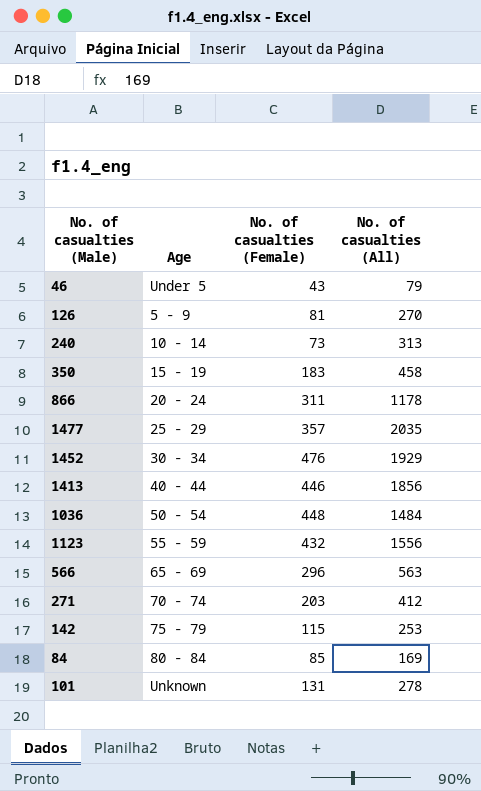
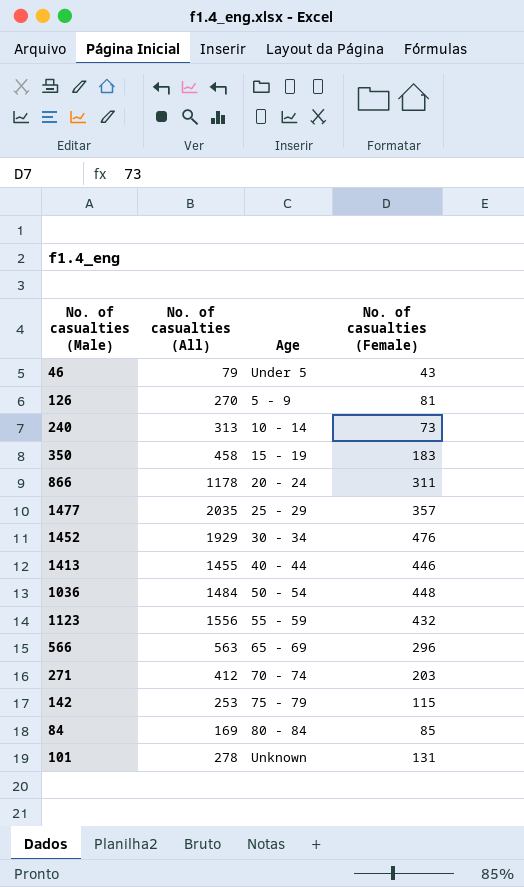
column No. of casualties (All) | position: 4 -> 2
1413 | No. of casualties (All): 1856 -> 1455

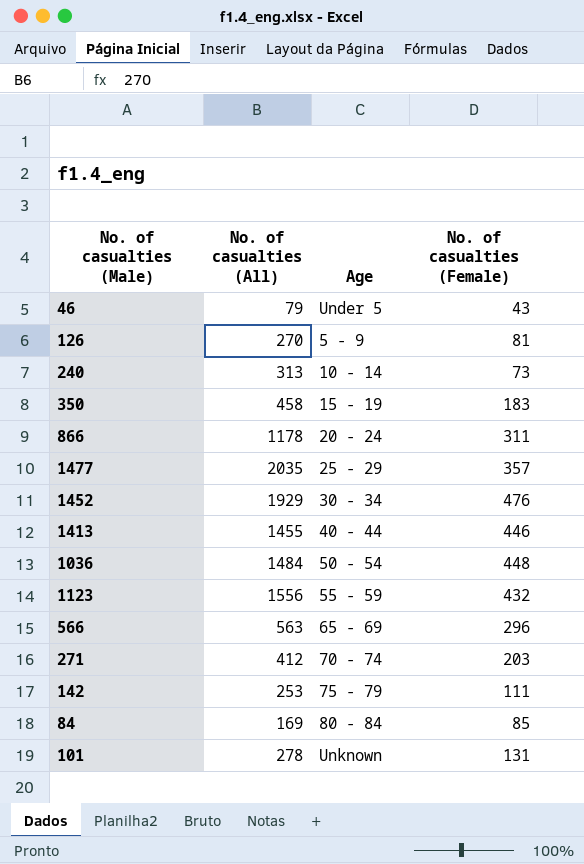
142 | No. of casualties (Female): 115 -> 111

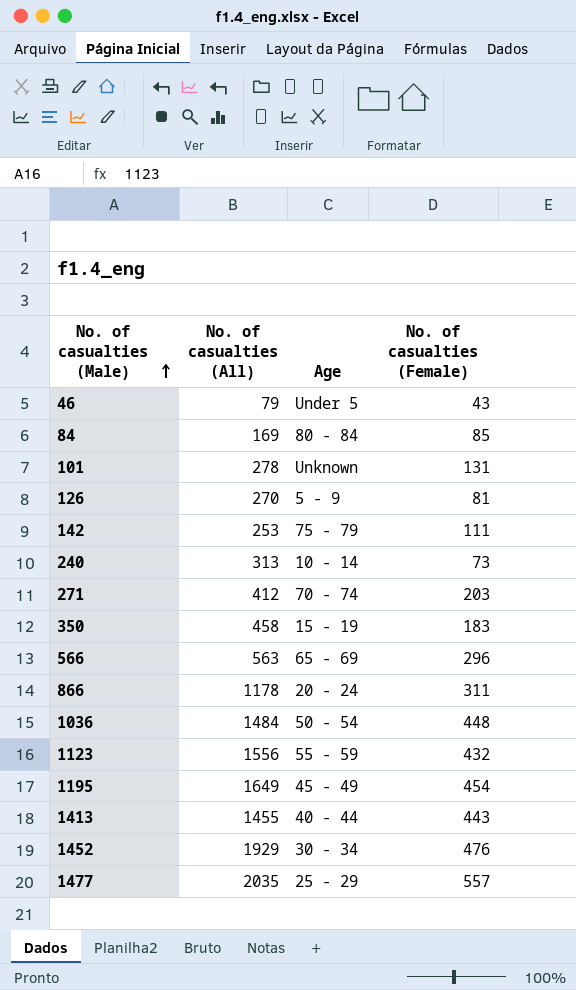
row order: none -> No. of casualties (Male) ascending
row 1195: none -> 1649 | 45 - 49 | 454
1413 | No. of casualties (Female): 446 -> 443
1477 | No. of casualties (Female): 357 -> 557

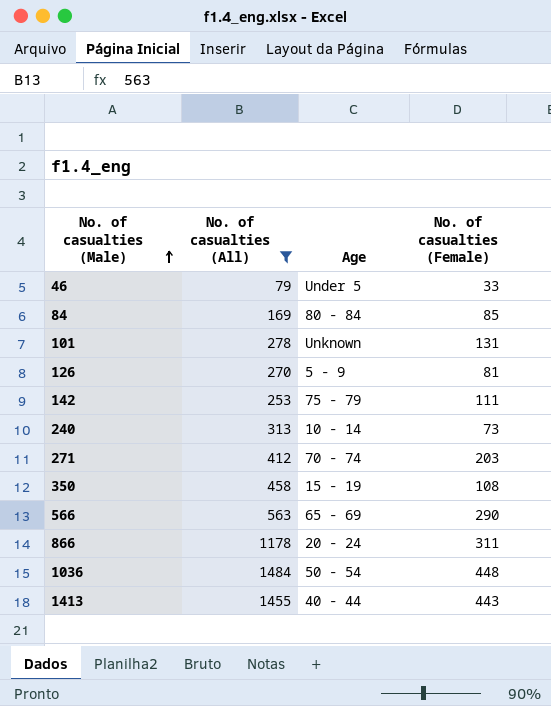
filter: none -> No. of casualties (All) <= 1484
46 | No. of casualties (Female): 43 -> 33
350 | No. of casualties (Female): 183 -> 108
566 | No. of casualties (Female): 296 -> 290

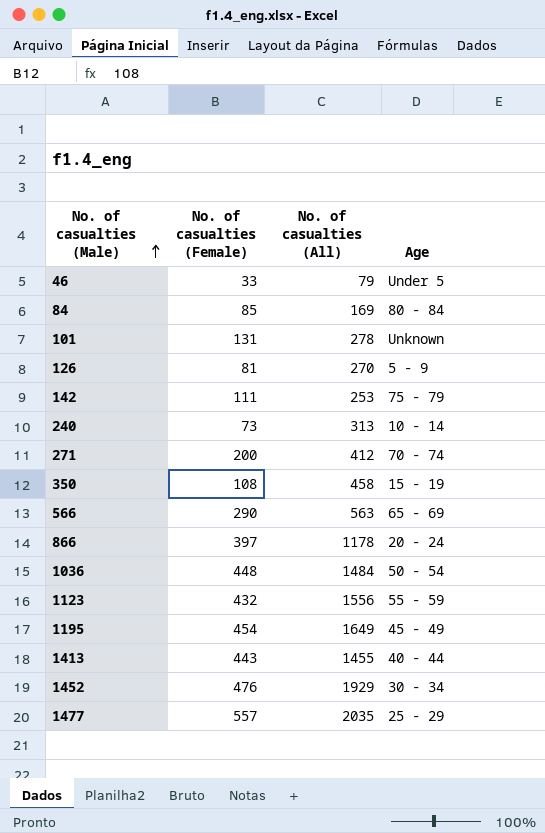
filter: No. of casualties (All) <= 1484 -> none
column No. of casualties (Female) | position: 4 -> 2
271 | No. of casualties (Female): 203 -> 200
866 | No. of casualties (Female): 311 -> 397

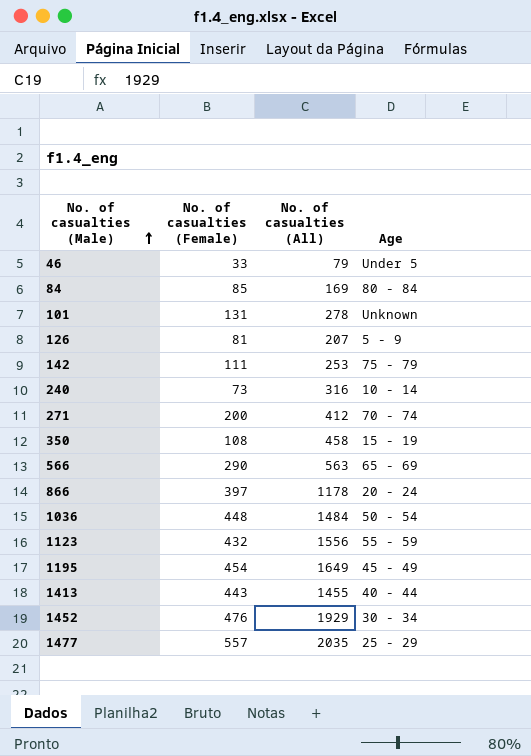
126 | No. of casualties (All): 270 -> 207
240 | No. of casualties (All): 313 -> 316

